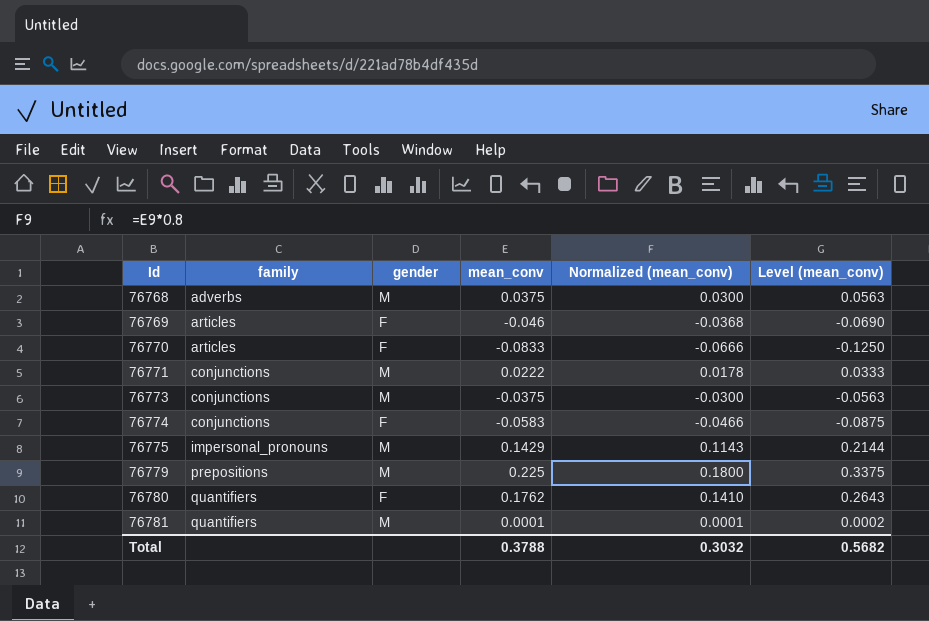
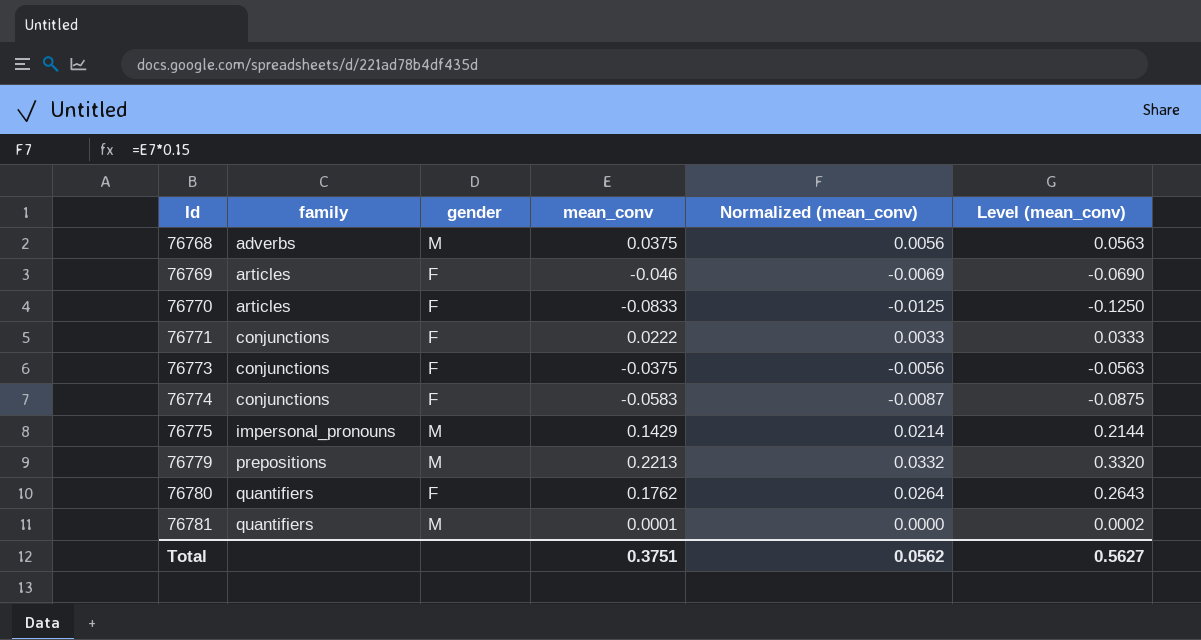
column Normalized (mean_conv) | formula: [mean_conv] * 0.8 -> [mean_conv] * 0.15
76771 | gender: M -> F
76773 | gender: M -> F
76779 | mean_conv: 0.225 -> 0.2213
76779 | Level (mean_conv): 0.3375 -> 0.3320
Total | mean_conv: 0.3788 -> 0.3751
Total | Normalized (mean_conv): 0.3032 -> 0.0562
Total | Level (mean_conv): 0.5682 -> 0.5627

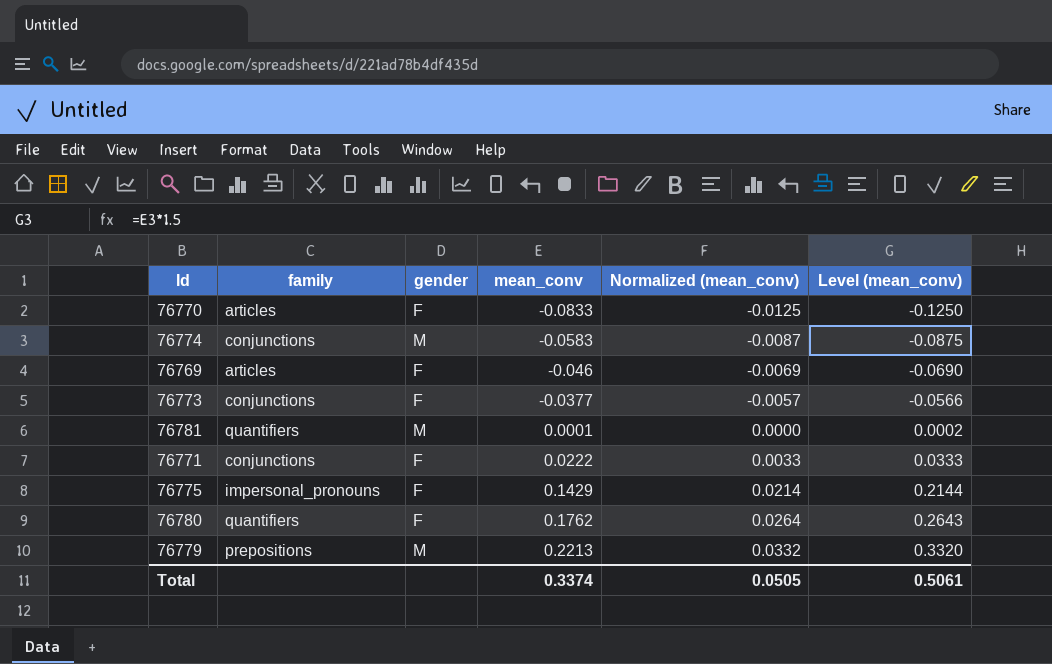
row order: Id ascending -> mean_conv ascending
row 76768: adverbs | M | 0.0375 | 0.0056 | 0.0563 -> none
76774 | gender: F -> M
76773 | mean_conv: -0.0375 -> -0.0377
76773 | Normalized (mean_conv): -0.0056 -> -0.0057
76773 | Level (mean_conv): -0.0563 -> -0.0566
76775 | gender: M -> F
Total | mean_conv: 0.3751 -> 0.3374
Total | Normalized (mean_conv): 0.0562 -> 0.0505
Total | Level (mean_conv): 0.5627 -> 0.5061

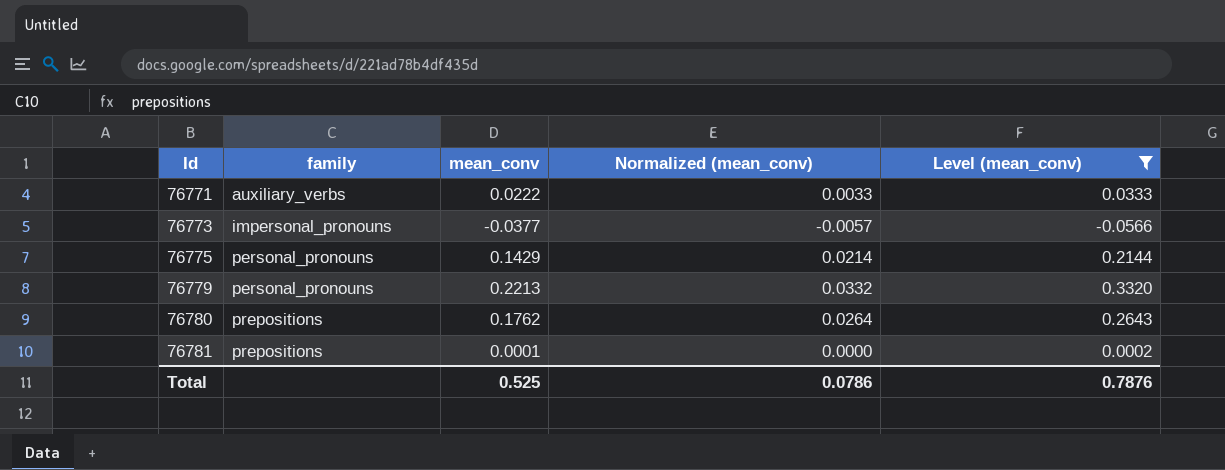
filter: none -> Level (mean_conv) >= -0.0566
row order: mean_conv ascending -> Id ascending
column gender | position: 3 -> none
76771 | family: conjunctions -> auxiliary_verbs
76773 | family: conjunctions -> impersonal_pronouns
76775 | family: impersonal_pronouns -> personal_pronouns
76779 | family: prepositions -> personal_pronouns
76780 | family: quantifiers -> prepositions
76781 | family: quantifiers -> prepositions
Total | mean_conv: 0.3374 -> 0.525
Total | Normalized (mean_conv): 0.0505 -> 0.0786
Total | Level (mean_conv): 0.5061 -> 0.7876

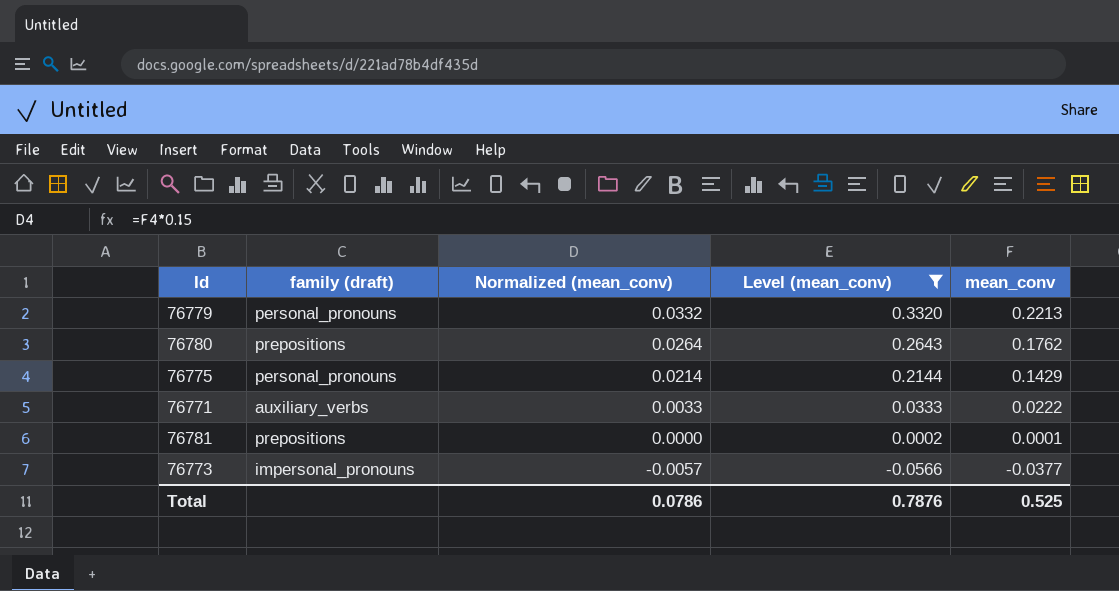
row order: Id ascending -> Normalized (mean_conv) descending
column name: family -> family (draft)
column mean_conv | position: 3 -> 5

